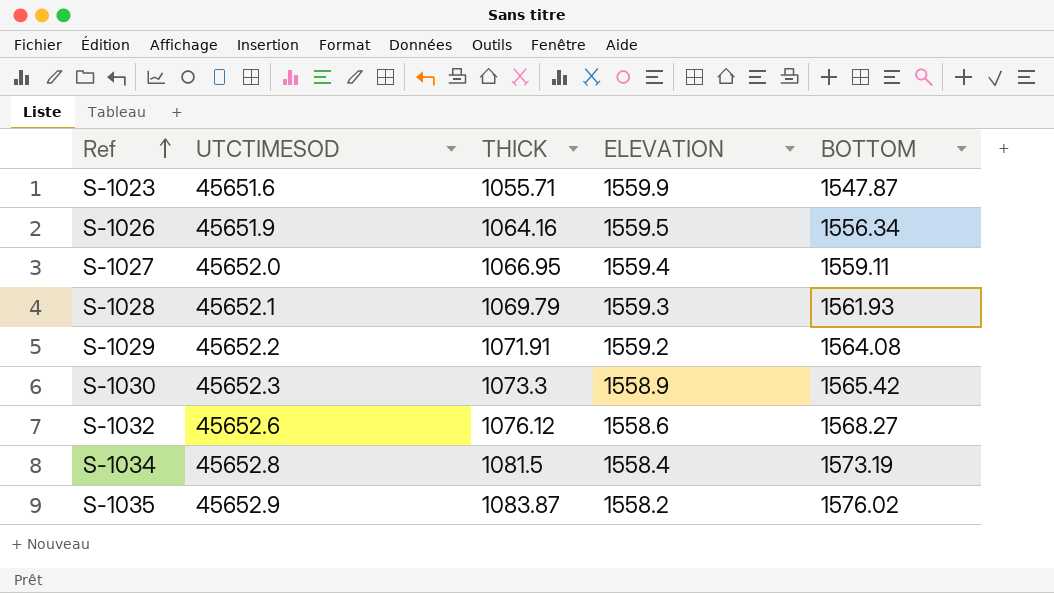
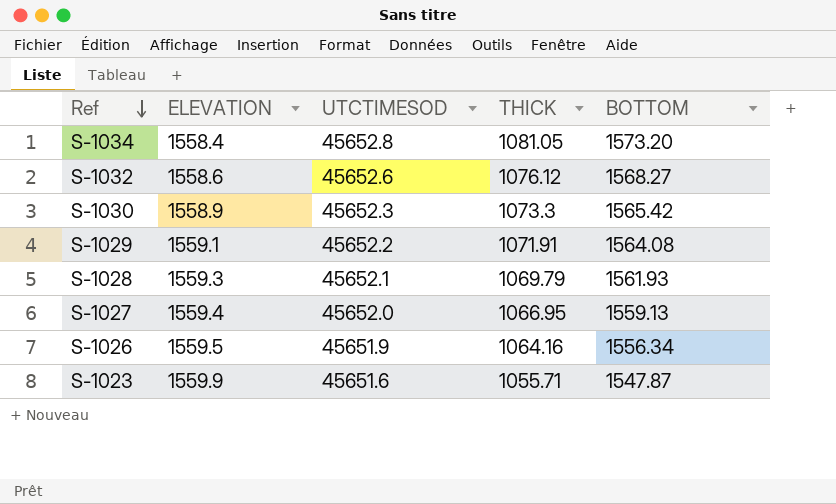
row order: Ref ascending -> Ref descending
column ELEVATION | position: 4 -> 2
row S-1035: 45652.9 | 1083.87 | 1558.2 | 1576.02 -> none
S-1034 | THICK: 1081.5 -> 1081.05
S-1034 | BOTTOM: 1573.19 -> 1573.20
S-1029 | ELEVATION: 1559.2 -> 1559.1
S-1027 | BOTTOM: 1559.11 -> 1559.13

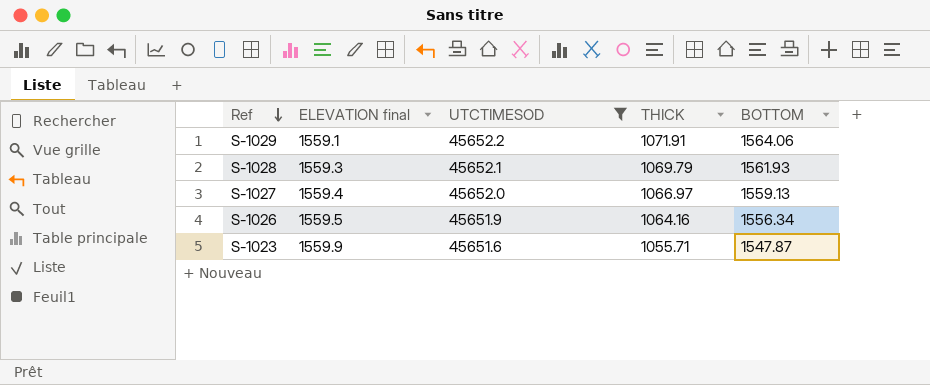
filter: none -> UTCTIMESOD <= 45652.2
column name: ELEVATION -> ELEVATION final
S-1029 | BOTTOM: 1564.08 -> 1564.06
S-1027 | THICK: 1066.95 -> 1066.97

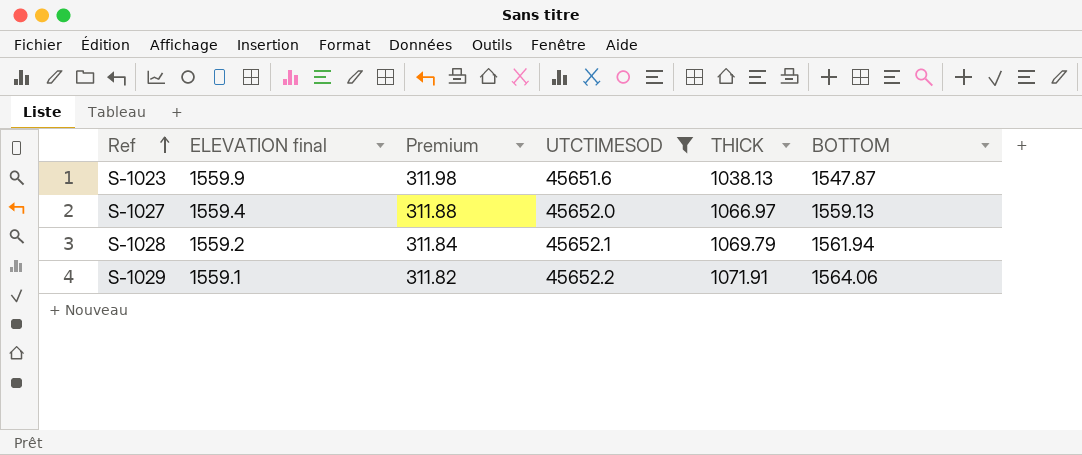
row order: Ref descending -> Ref ascending
column Premium | formula: none -> [ELEVATION final] * 0.2
row S-1026: 1559.5 | 45651.9 | 1064.16 | 1556.34 -> none
S-1023 | THICK: 1055.71 -> 1038.13
S-1028 | ELEVATION final: 1559.3 -> 1559.2
S-1028 | BOTTOM: 1561.93 -> 1561.94

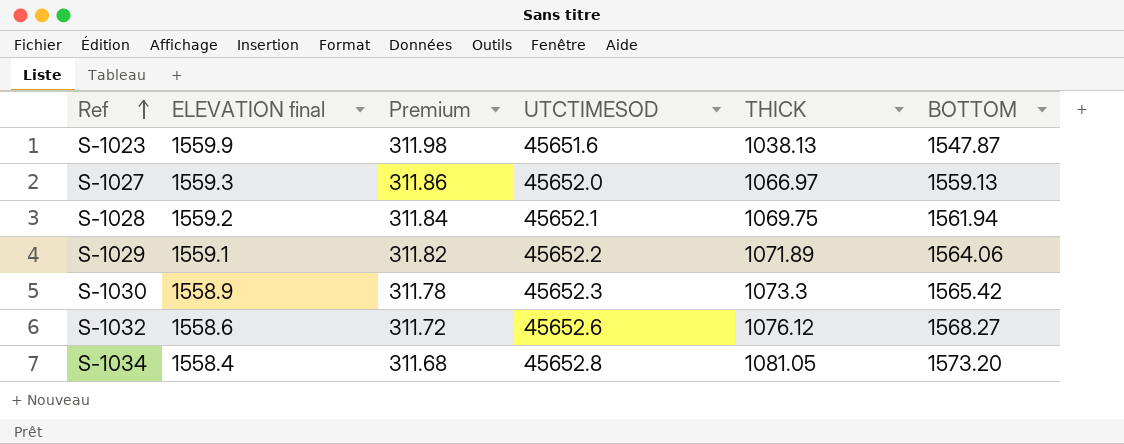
filter: UTCTIMESOD <= 45652.2 -> none
S-1027 | ELEVATION final: 1559.4 -> 1559.3
S-1027 | Premium: 311.88 -> 311.86
S-1028 | THICK: 1069.79 -> 1069.75
S-1029 | THICK: 1071.91 -> 1071.89

